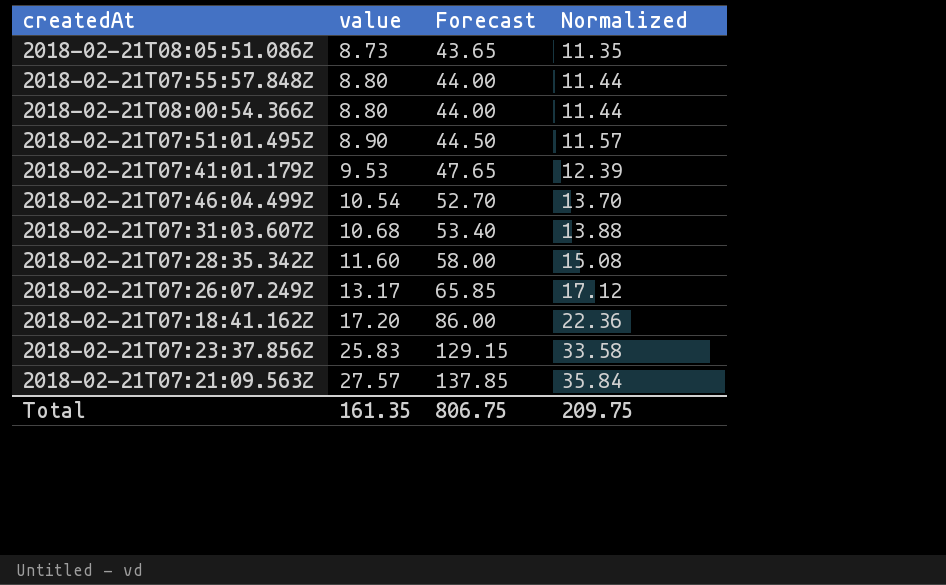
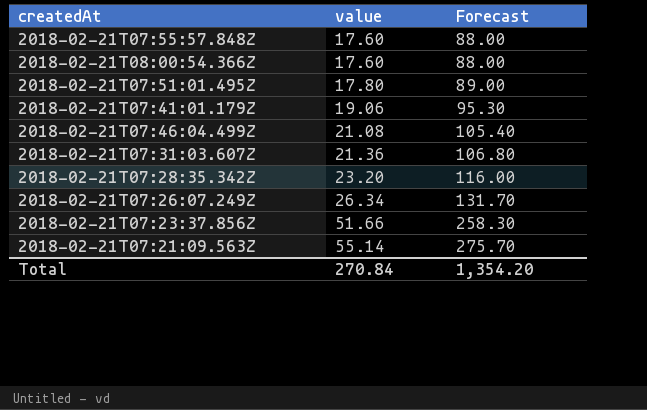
column Normalized | formula: [value] * 1.3 -> none
row 2018-02-21T08:05:51.086Z: 8.73 | 43.65 | 11.35 -> none
row 2018-02-21T07:18:41.162Z: 17.20 | 86.00 | 22.36 -> none
2018-02-21T07:55:57.848Z | value: 8.80 -> 17.60
2018-02-21T07:55:57.848Z | Forecast: 44.00 -> 88.00
2018-02-21T08:00:54.366Z | value: 8.80 -> 17.60
2018-02-21T08:00:54.366Z | Forecast: 44.00 -> 88.00
2018-02-21T07:51:01.495Z | value: 8.90 -> 17.80
2018-02-21T07:51:01.495Z | Forecast: 44.50 -> 89.00
2018-02-21T07:41:01.179Z | value: 9.53 -> 19.06
2018-02-21T07:41:01.179Z | Forecast: 47.65 -> 95.30
2018-02-21T07:46:04.499Z | value: 10.54 -> 21.08
2018-02-21T07:46:04.499Z | Forecast: 52.70 -> 105.40
2018-02-21T07:31:03.607Z | value: 10.68 -> 21.36
2018-02-21T07:31:03.607Z | Forecast: 53.40 -> 106.80
2018-02-21T07:28:35.342Z | value: 11.60 -> 23.20
2018-02-21T07:28:35.342Z | Forecast: 58.00 -> 116.00
2018-02-21T07:26:07.249Z | value: 13.17 -> 26.34
2018-02-21T07:26:07.249Z | Forecast: 65.85 -> 131.70
2018-02-21T07:23:37.856Z | value: 25.83 -> 51.66
2018-02-21T07:23:37.856Z | Forecast: 129.15 -> 258.30
2018-02-21T07:21:09.563Z | value: 27.57 -> 55.14
2018-02-21T07:21:09.563Z | Forecast: 137.85 -> 275.70
Total | value: 161.35 -> 270.84
Total | Forecast: 806.75 -> 1,354.20

